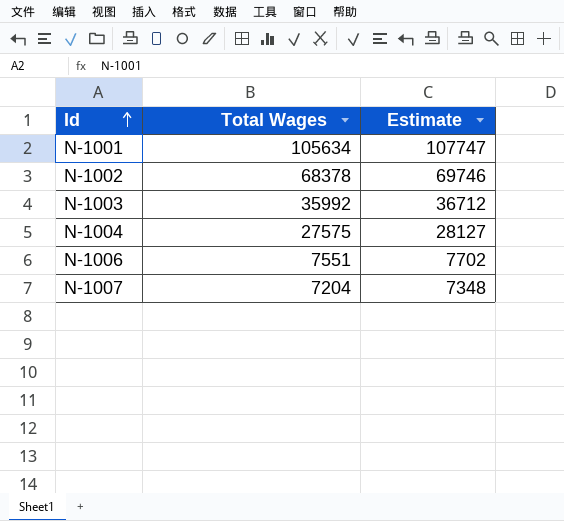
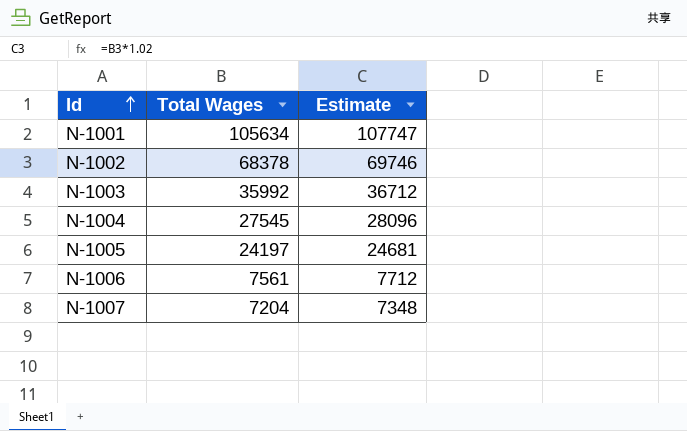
N-1004 | Total Wages: 27575 -> 27545
N-1004 | Estimate: 28127 -> 28096
row N-1005: none -> 24197 | 24681
N-1006 | Total Wages: 7551 -> 7561
N-1006 | Estimate: 7702 -> 7712

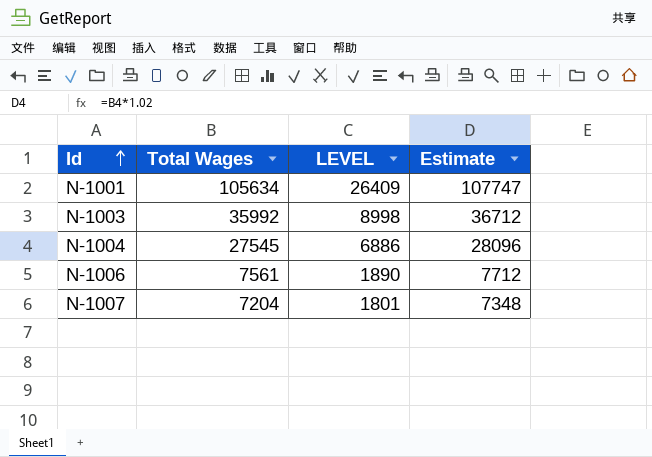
column LEVEL | formula: none -> [Total Wages] * 0.25
row N-1002: 68378 | 69746 -> none
row N-1005: 24197 | 24681 -> none

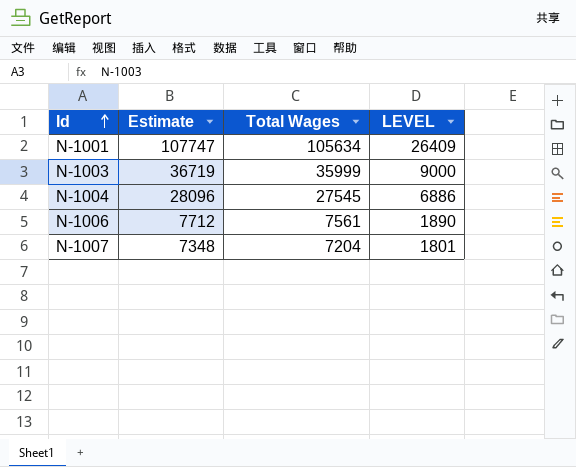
column Estimate | position: 4 -> 2
N-1003 | Estimate: 36712 -> 36719
N-1003 | Total Wages: 35992 -> 35999
N-1003 | LEVEL: 8998 -> 9000

